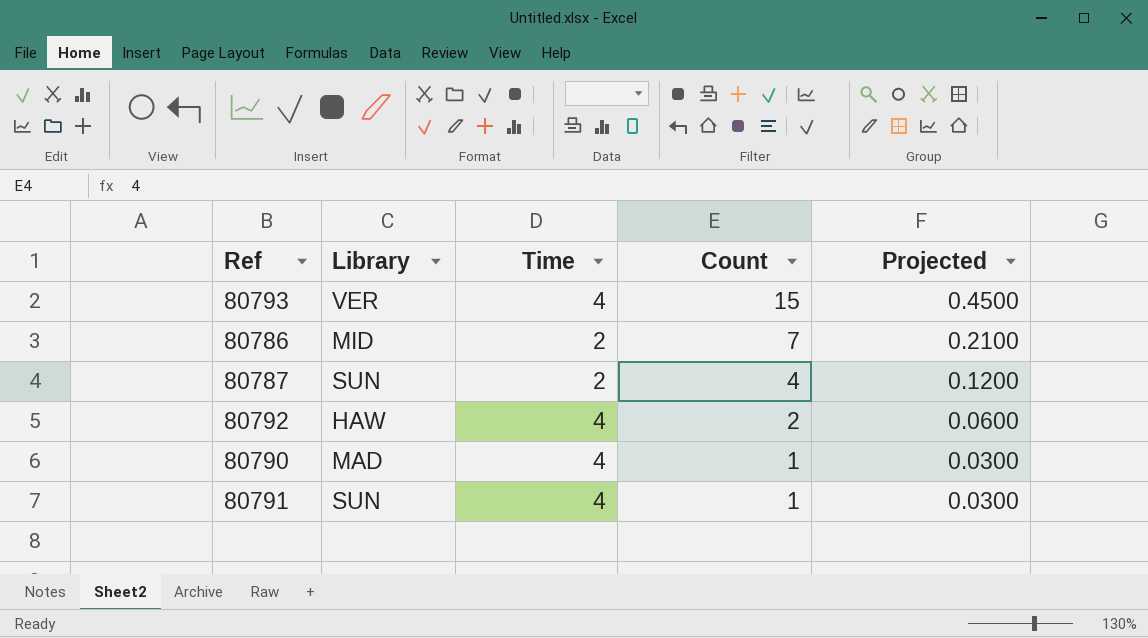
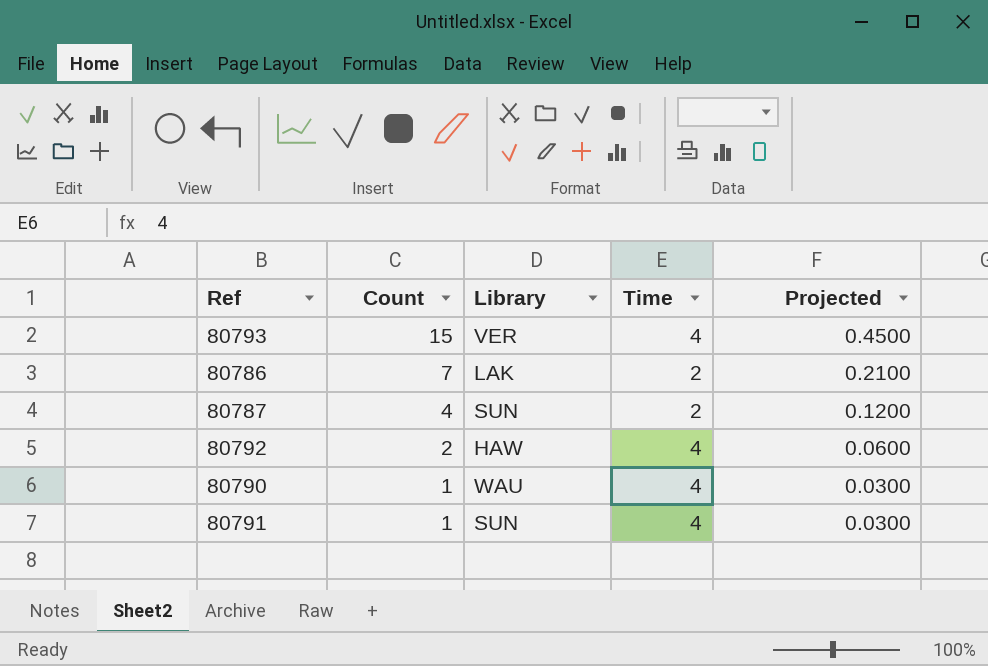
column Count | position: 4 -> 2
80786 | Library: MID -> LAK
80790 | Library: MAD -> WAU

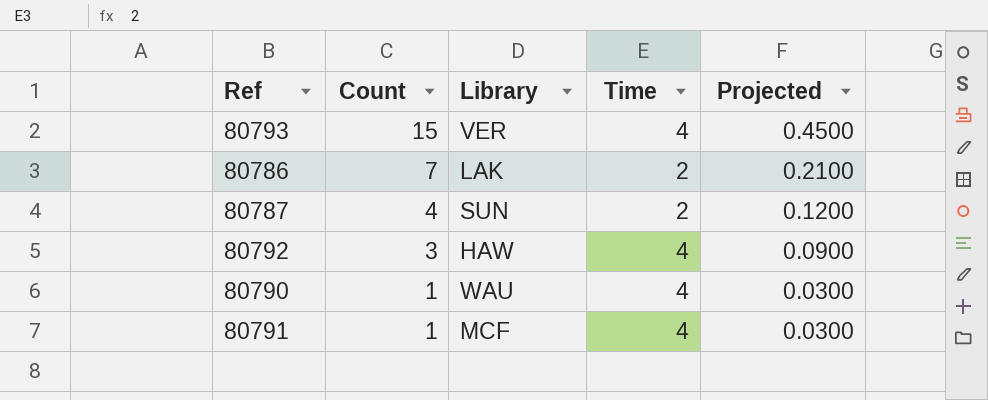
80792 | Count: 2 -> 3
80792 | Projected: 0.0600 -> 0.0900
80791 | Library: SUN -> MCF

